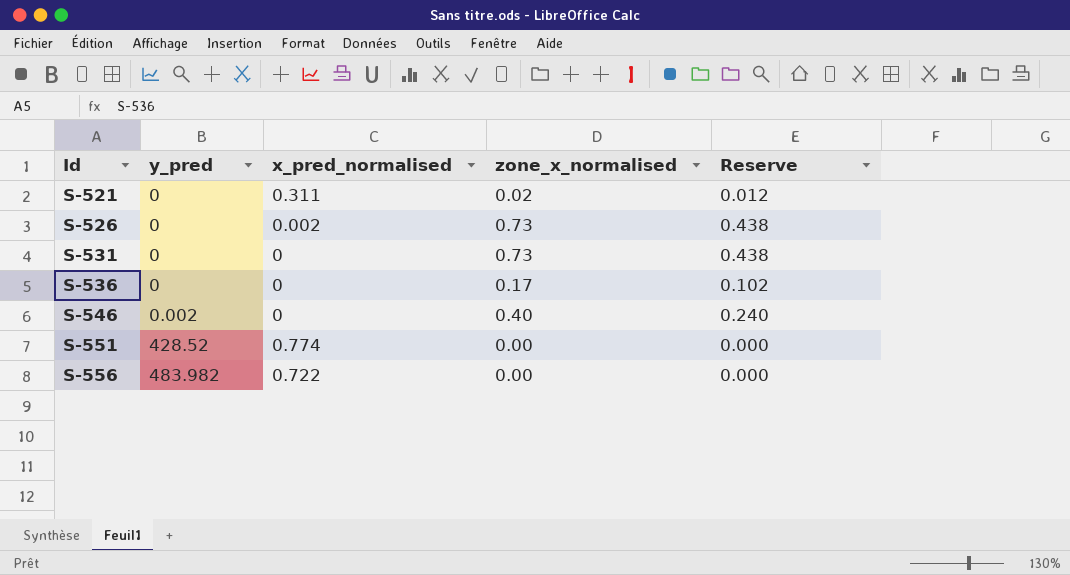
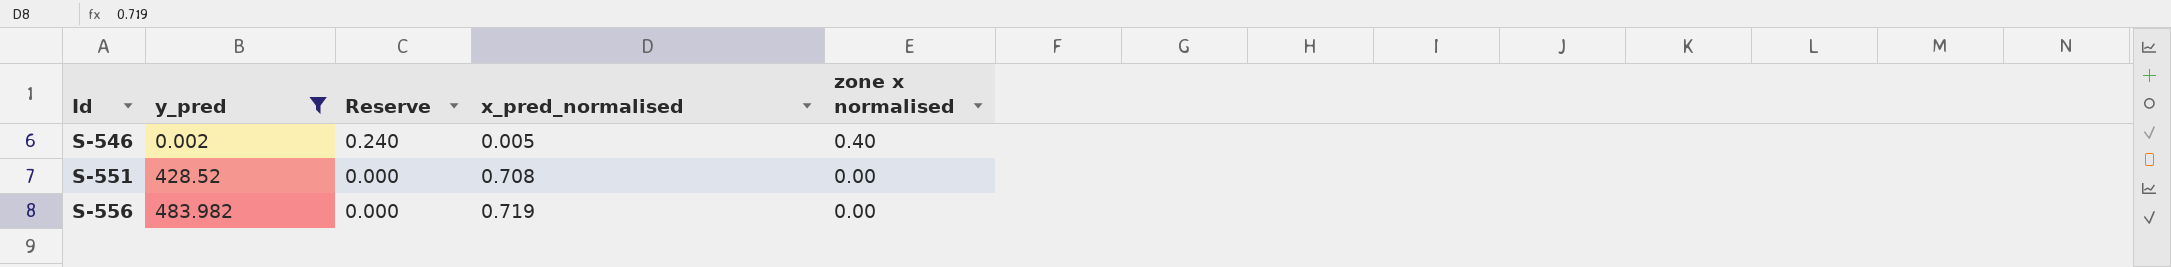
filter: none -> y_pred != 0
column Reserve | position: 5 -> 3
column name: zone_x_normalised -> zone x normalised
S-546 | x_pred_normalised: 0 -> 0.005
S-551 | x_pred_normalised: 0.774 -> 0.708
S-556 | x_pred_normalised: 0.722 -> 0.719

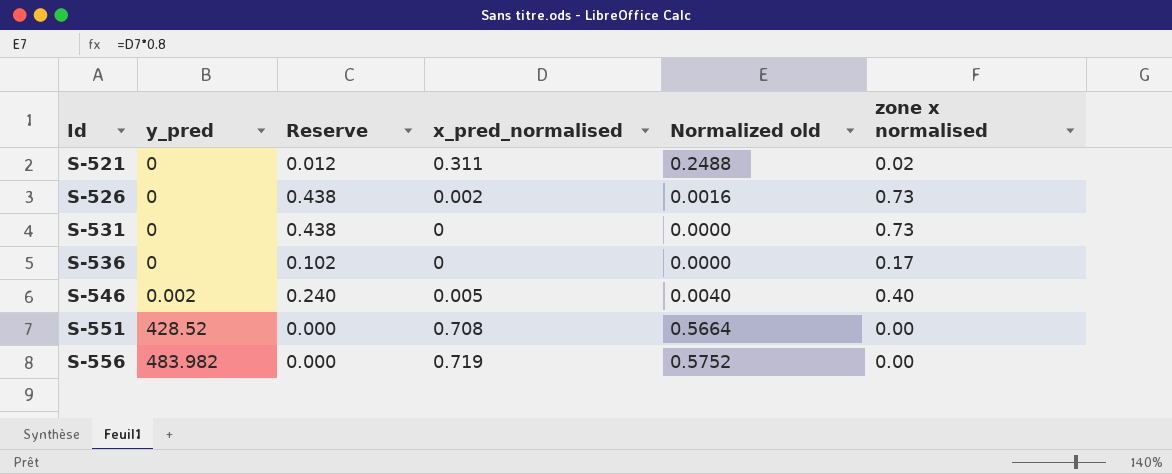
filter: y_pred != 0 -> none
column Normalized old | formula: none -> [x_pred_normalised] * 0.8

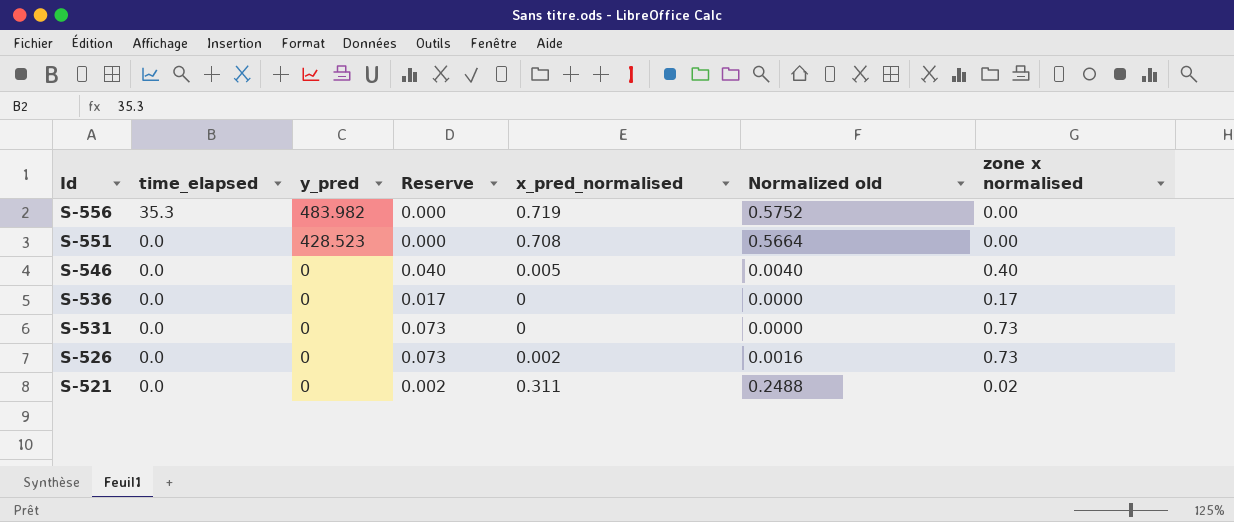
row order: Id ascending -> Id descending
column time_elapsed | position: none -> 2
column Reserve | formula: [zone x normalised] * 0.6 -> [zone x normalised] * 0.1
S-551 | y_pred: 428.52 -> 428.523
S-546 | y_pred: 0.002 -> 0

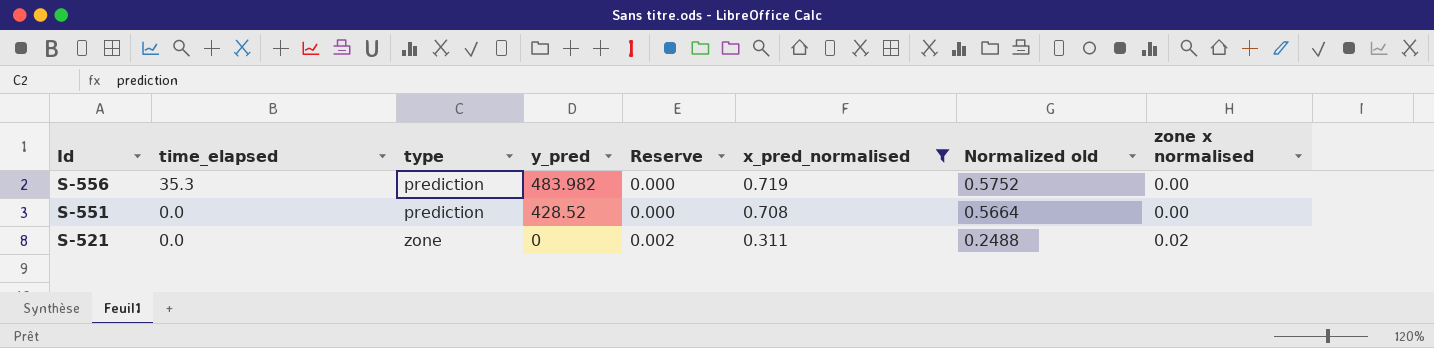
filter: none -> x_pred_normalised >= 0.311
column type | position: none -> 3
S-551 | y_pred: 428.523 -> 428.52

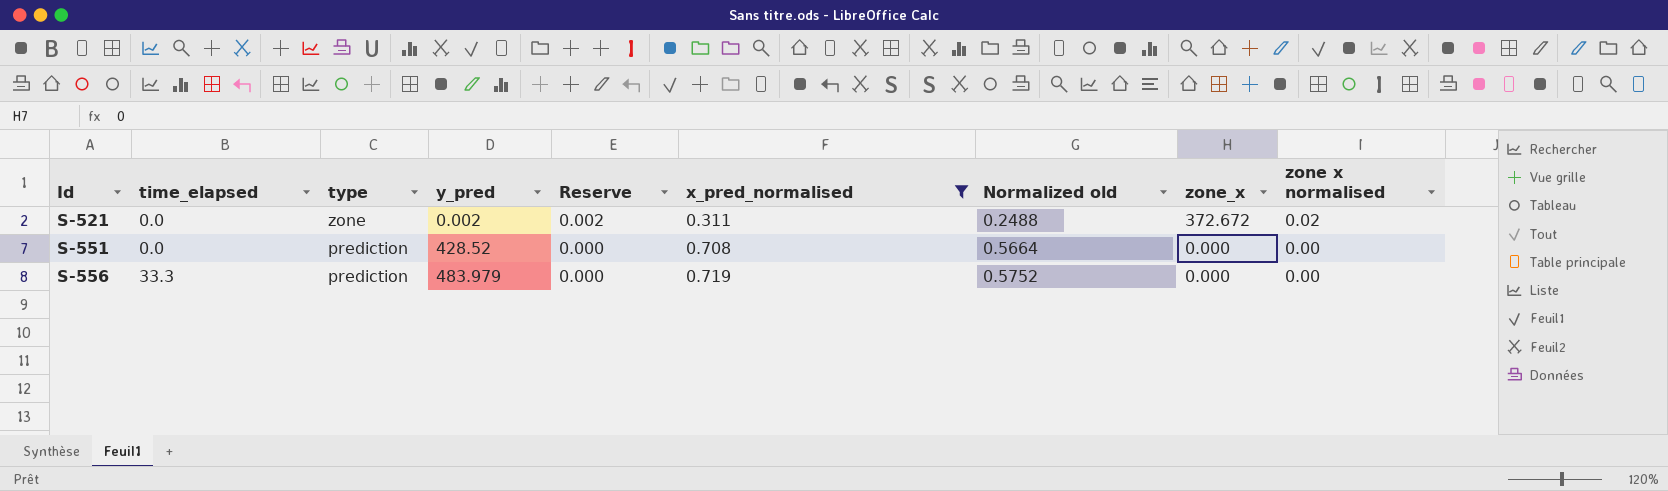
row order: Id descending -> Id ascending
column zone_x | position: none -> 8
S-521 | y_pred: 0 -> 0.002
S-556 | time_elapsed: 35.3 -> 33.3
S-556 | y_pred: 483.982 -> 483.979

